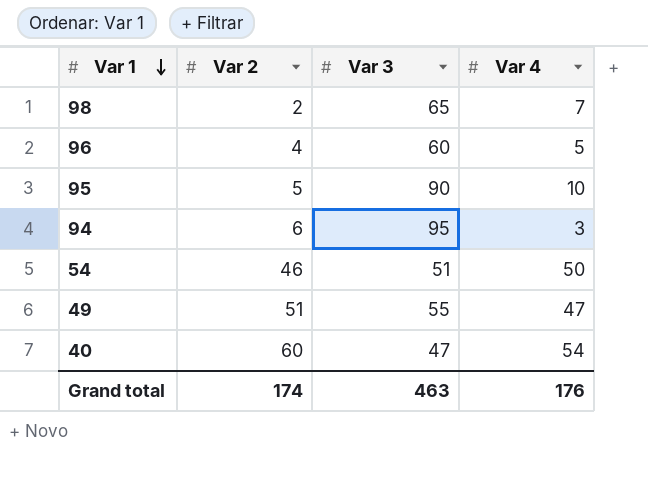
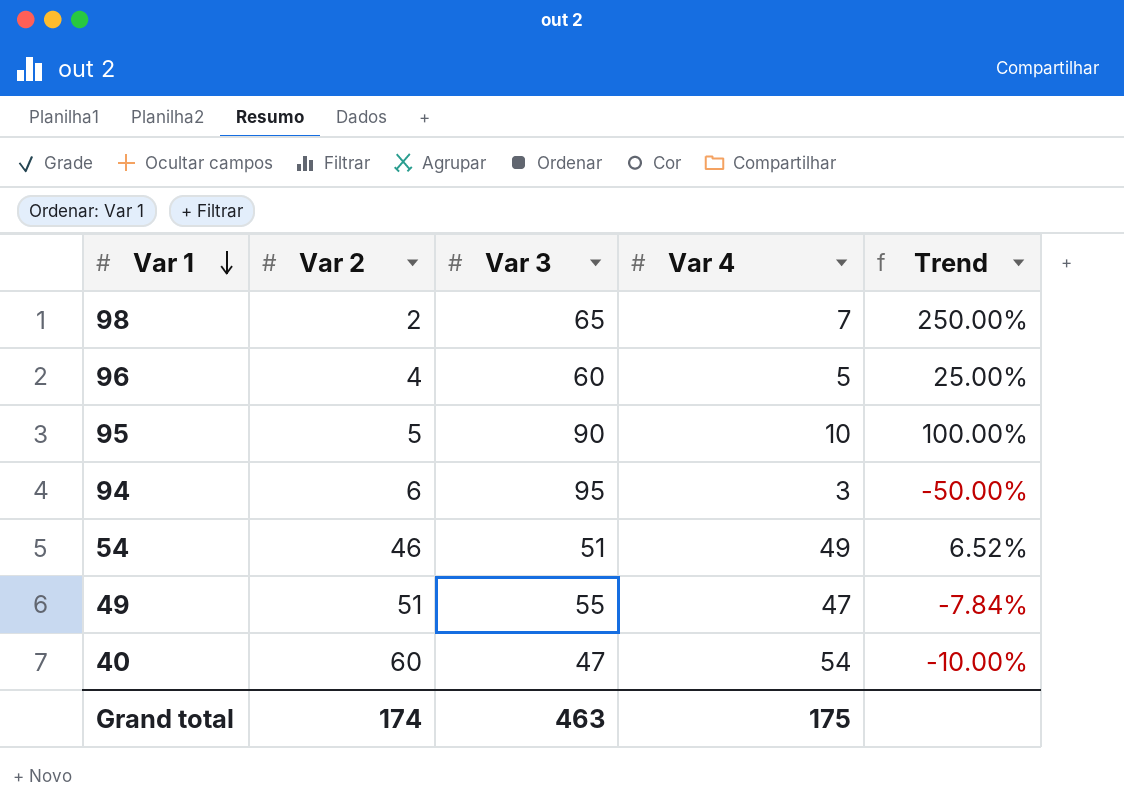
column Trend | formula: none -> ([Var 4] - [Var 2]) / [Var 2]
54 | Var 4: 50 -> 49
Grand total | Var 4: 176 -> 175

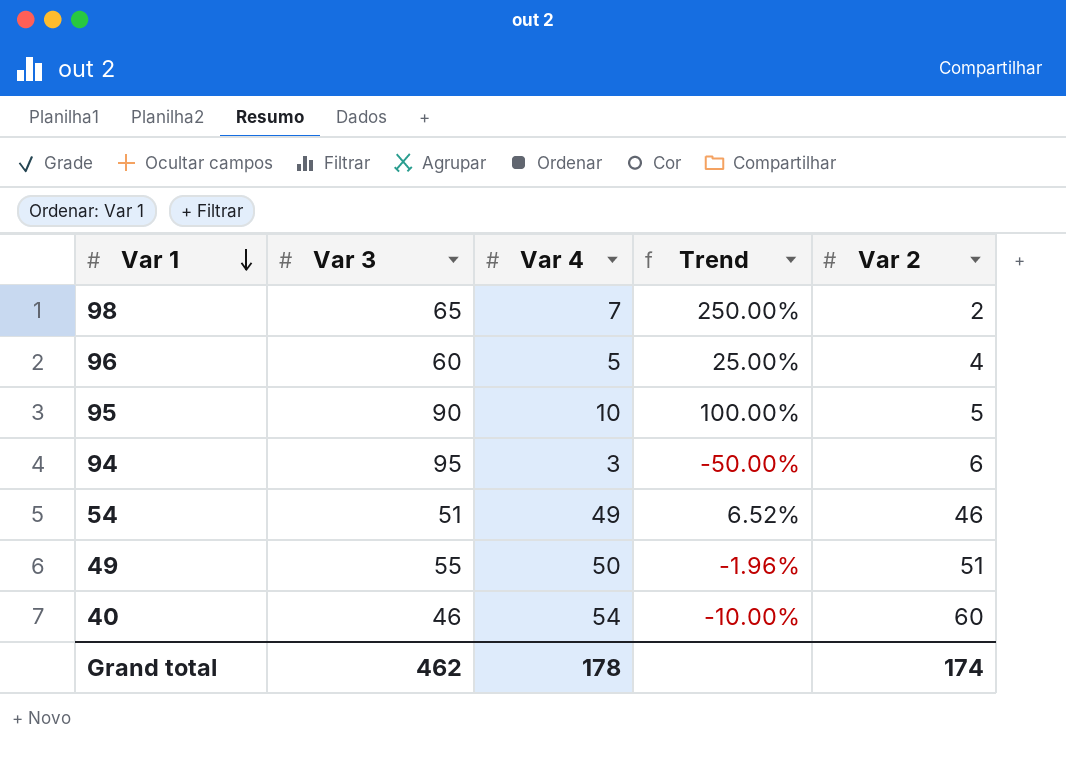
column Var 2 | position: 2 -> 5
49 | Var 4: 47 -> 50
49 | Trend: -7.84% -> -1.96%
40 | Var 3: 47 -> 46
Grand total | Var 3: 463 -> 462
Grand total | Var 4: 175 -> 178

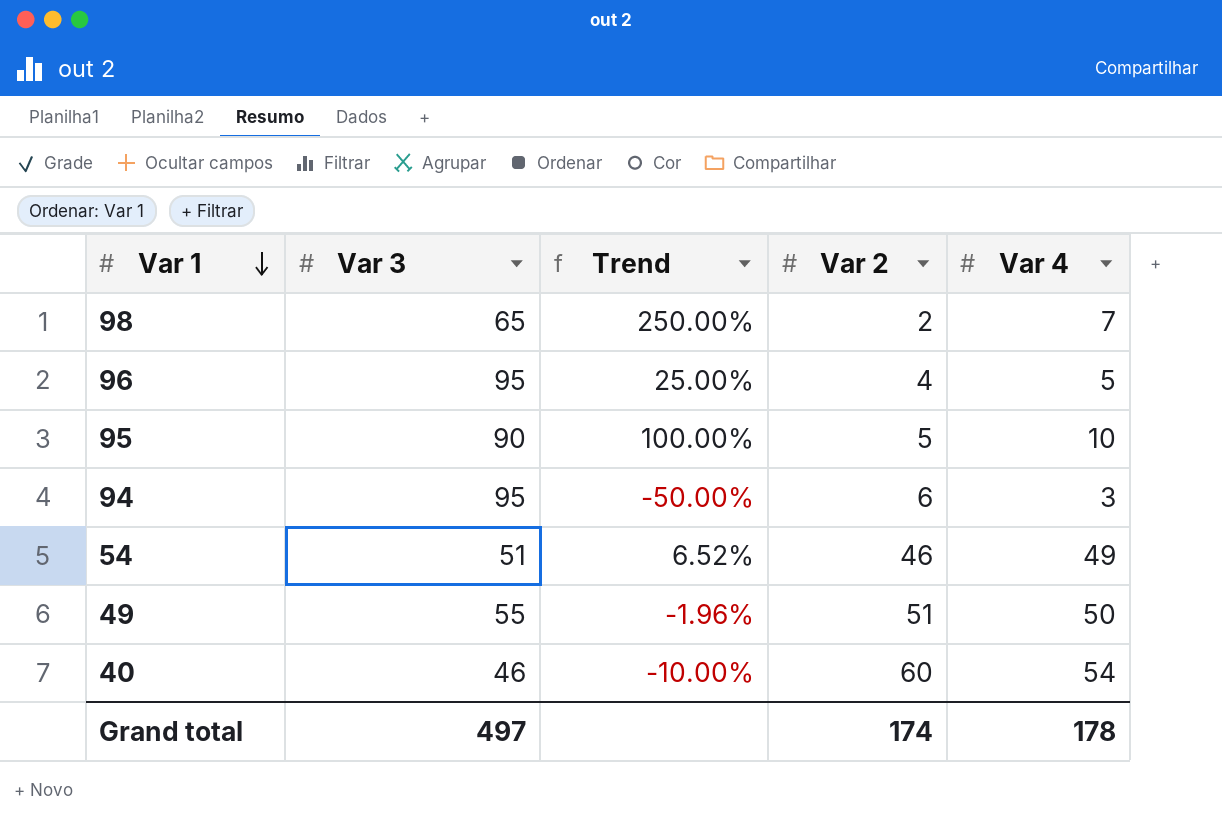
column Var 4 | position: 3 -> 5
96 | Var 3: 60 -> 95
Grand total | Var 3: 462 -> 497

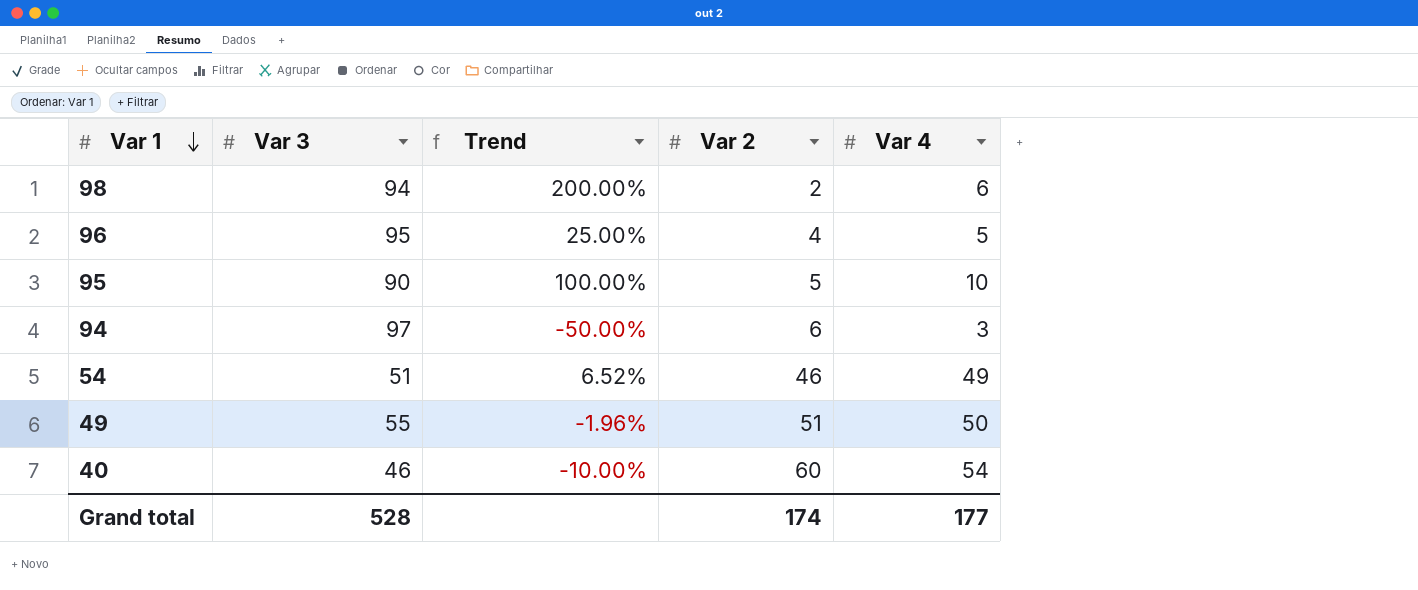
98 | Var 3: 65 -> 94
98 | Trend: 250.00% -> 200.00%
98 | Var 4: 7 -> 6
94 | Var 3: 95 -> 97
Grand total | Var 3: 497 -> 528
Grand total | Var 4: 178 -> 177

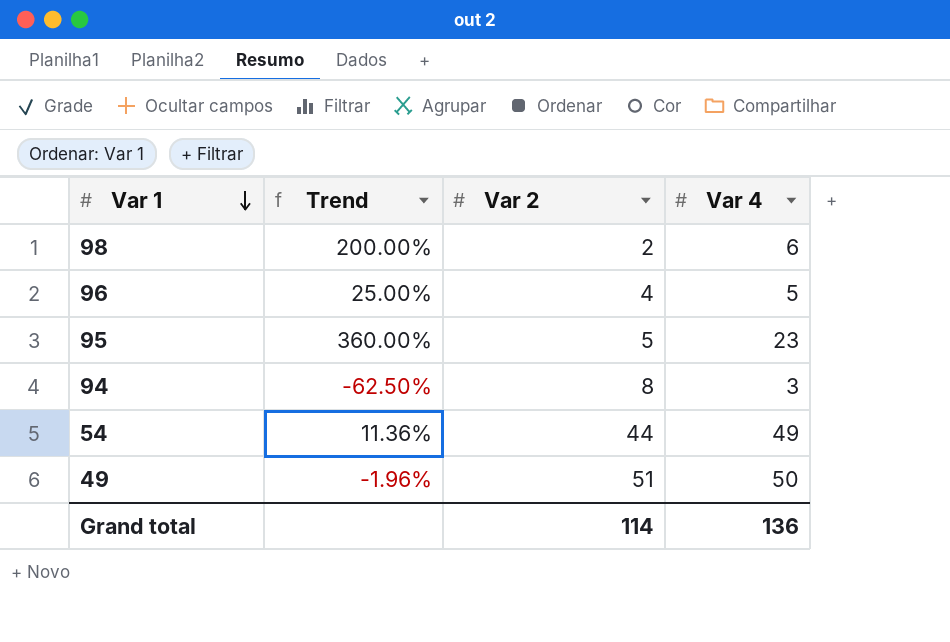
column Var 3 | position: 2 -> none
row 40: 46 | -10.00% | 60 | 54 -> none
95 | Trend: 100.00% -> 360.00%
95 | Var 4: 10 -> 23
94 | Trend: -50.00% -> -62.50%
94 | Var 2: 6 -> 8
54 | Trend: 6.52% -> 11.36%
54 | Var 2: 46 -> 44
Grand total | Var 2: 174 -> 114
Grand total | Var 4: 177 -> 136

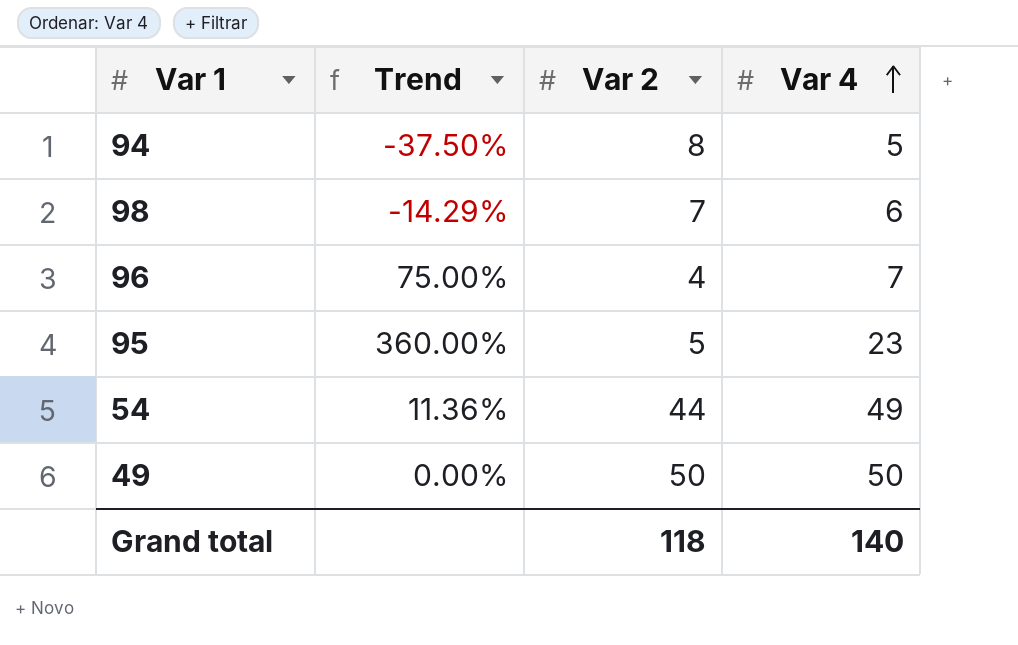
row order: Var 1 descending -> Var 4 ascending
94 | Trend: -62.50% -> -37.50%
94 | Var 4: 3 -> 5
98 | Trend: 200.00% -> -14.29%
98 | Var 2: 2 -> 7
96 | Trend: 25.00% -> 75.00%
96 | Var 4: 5 -> 7
49 | Trend: -1.96% -> 0.00%
49 | Var 2: 51 -> 50
Grand total | Var 2: 114 -> 118
Grand total | Var 4: 136 -> 140

